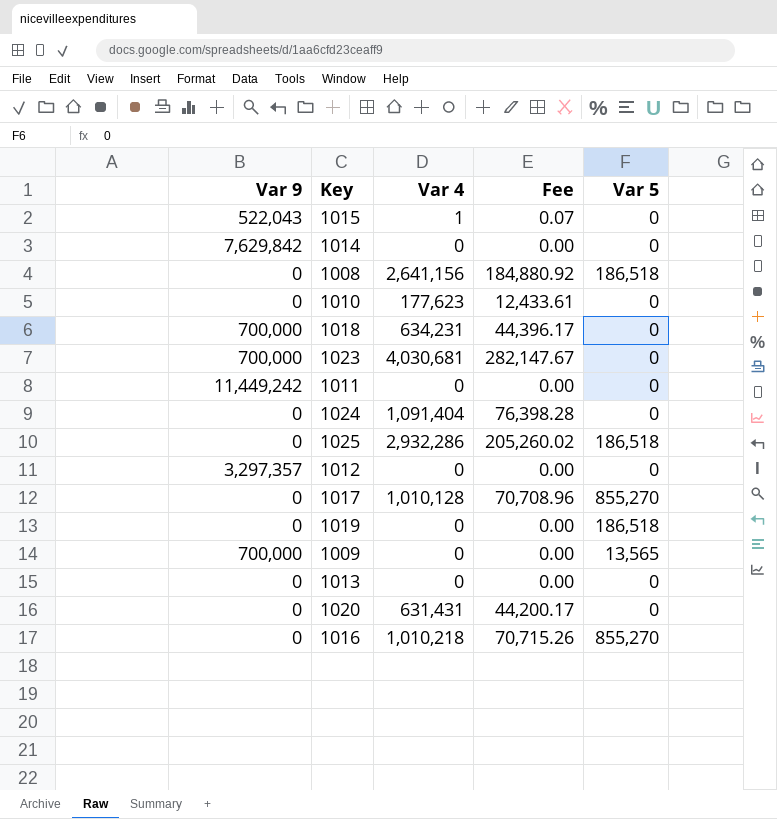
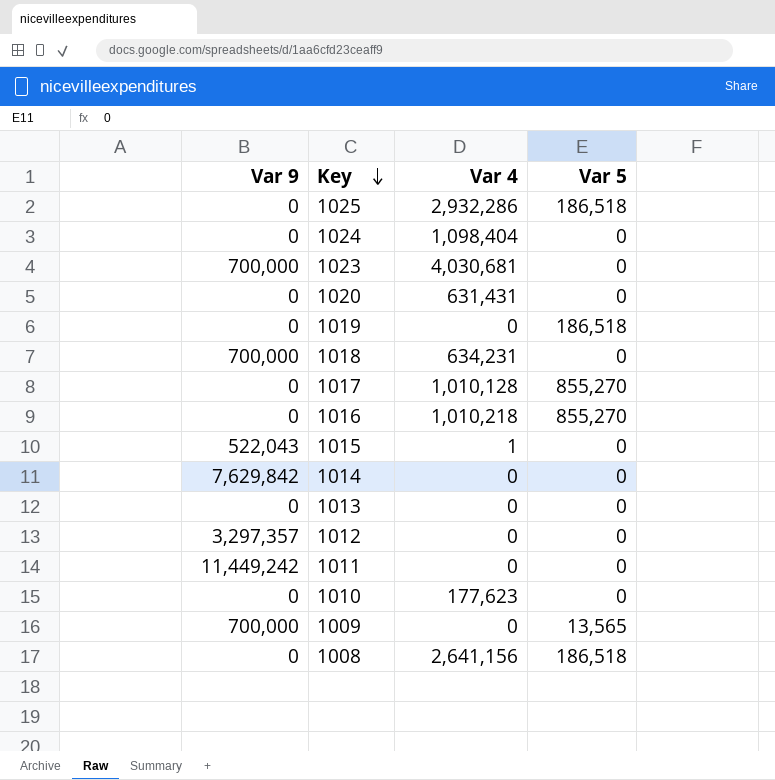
row order: none -> Key descending
column Fee | formula: [Var 4] * 0.07 -> none
1024 | Var 4: 1,091,404 -> 1,098,404

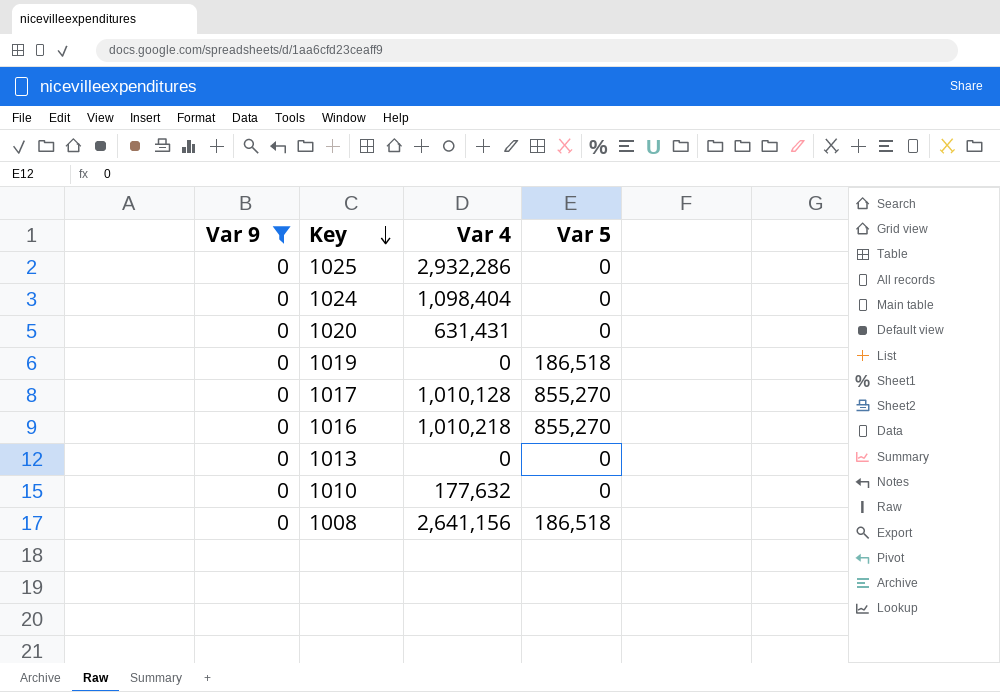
filter: none -> Var 9 = 0
1025 | Var 5: 186,518 -> 0
1010 | Var 4: 177,623 -> 177,632

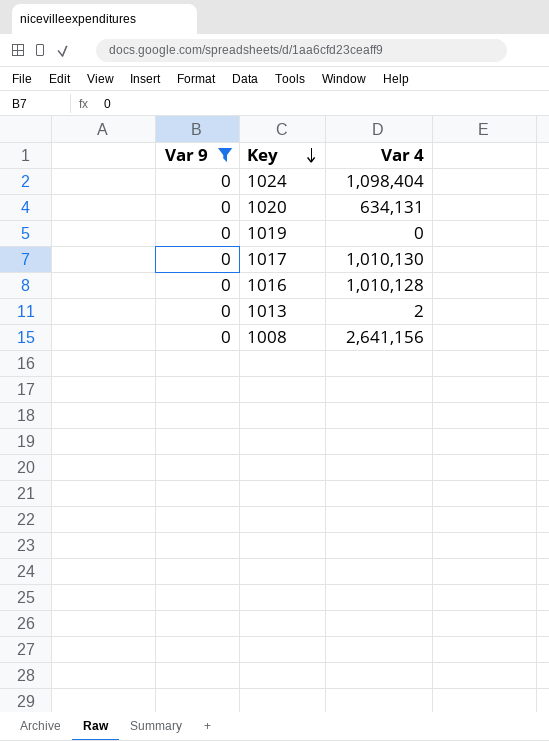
column Var 5 | position: 4 -> none
row 1025: 0 | 2,932,286 | 0 -> none
row 1010: 0 | 177,632 | 0 -> none
1020 | Var 4: 631,431 -> 634,131
1017 | Var 4: 1,010,128 -> 1,010,130
1016 | Var 4: 1,010,218 -> 1,010,128
1013 | Var 4: 0 -> 2

